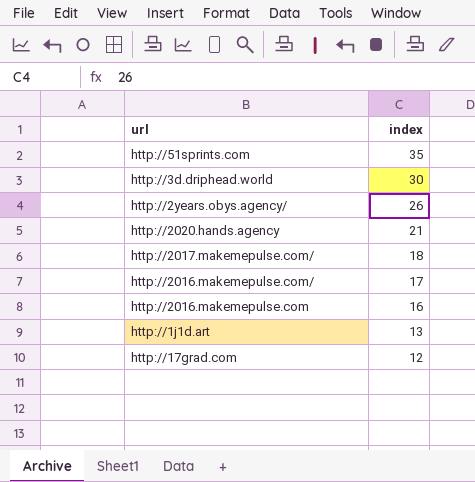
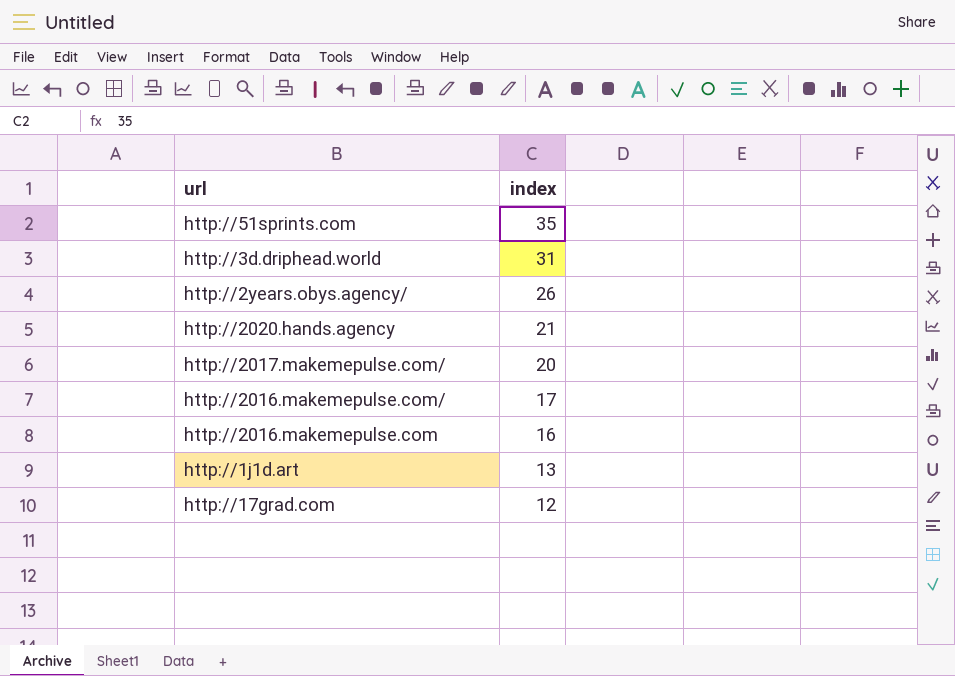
http://3d.driphead.world | index: 30 -> 31
http://2017.makemepulse.com/ | index: 18 -> 20

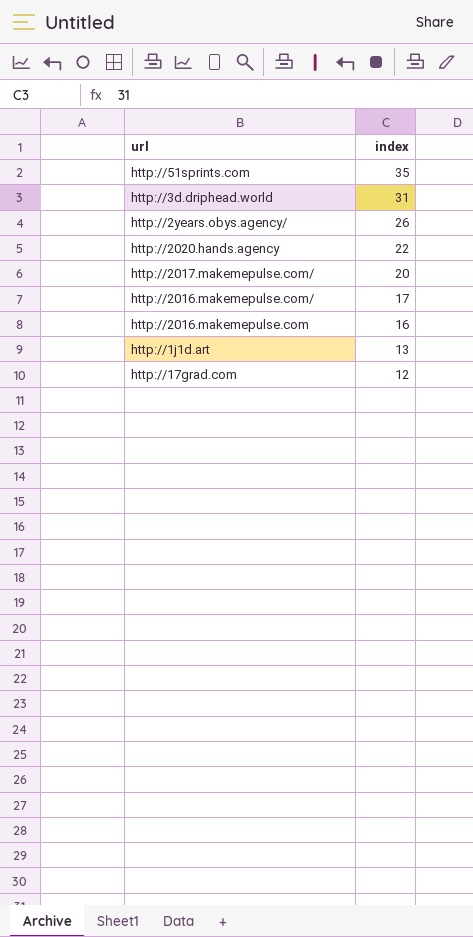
http://2020.hands.agency | index: 21 -> 22

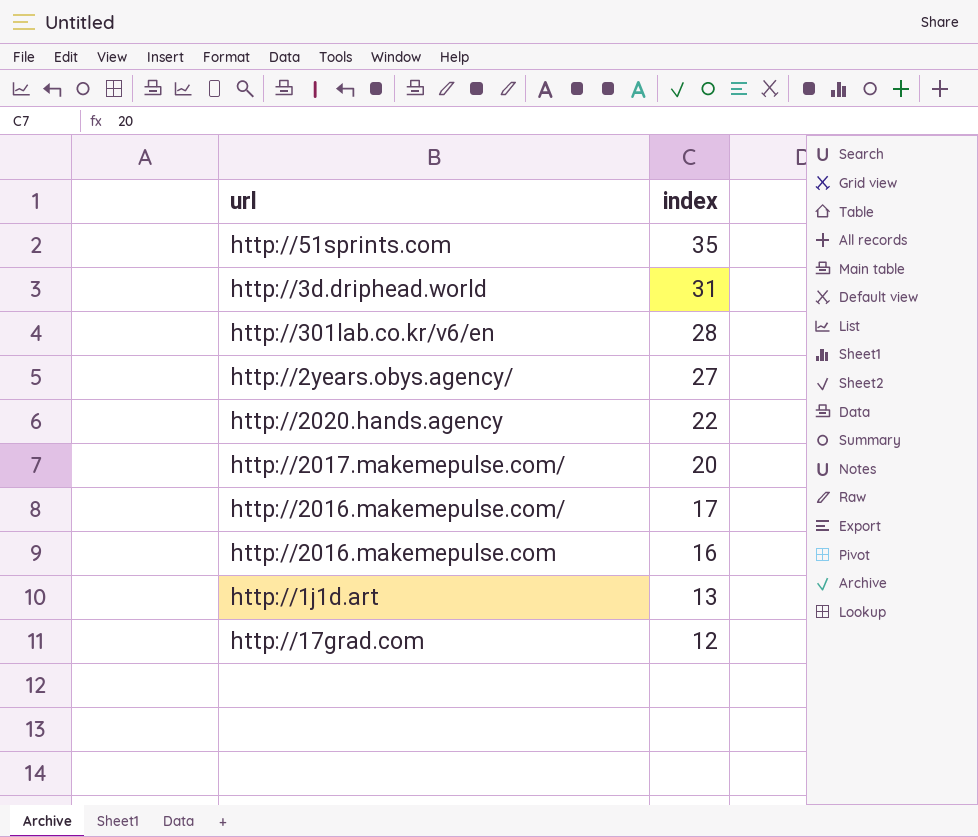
row http://301lab.co.kr/v6/en: none -> 28
http://2years.obys.agency/ | index: 26 -> 27

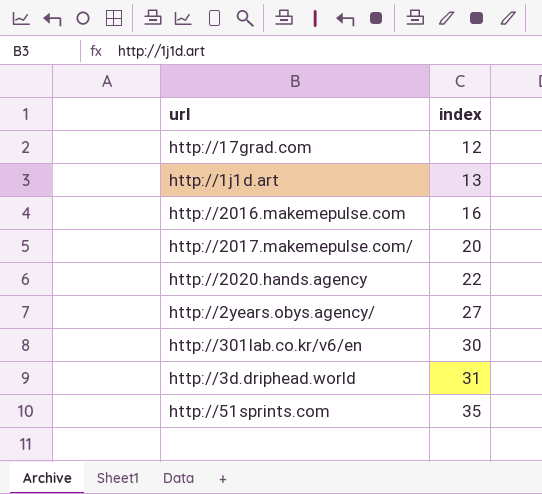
row order: index descending -> index ascending
row http://2016.makemepulse.com/: 17 -> none
http://301lab.co.kr/v6/en | index: 28 -> 30

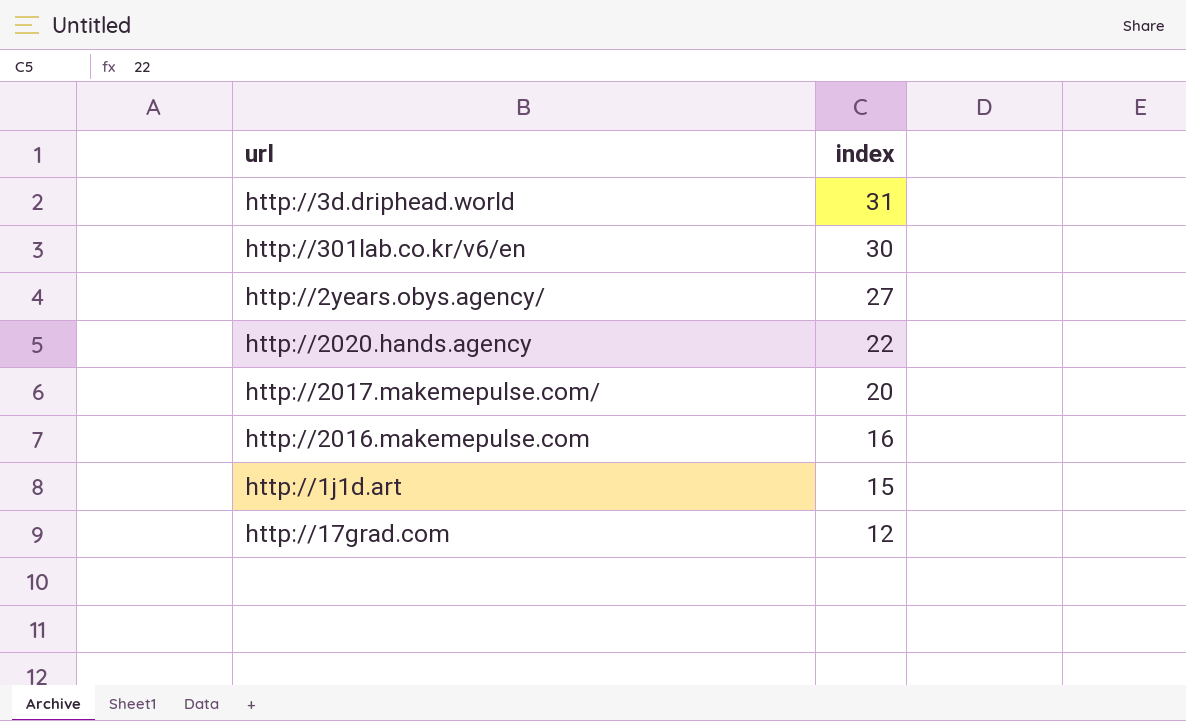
row order: index ascending -> index descending
row http://51sprints.com: 35 -> none
http://1j1d.art | index: 13 -> 15

